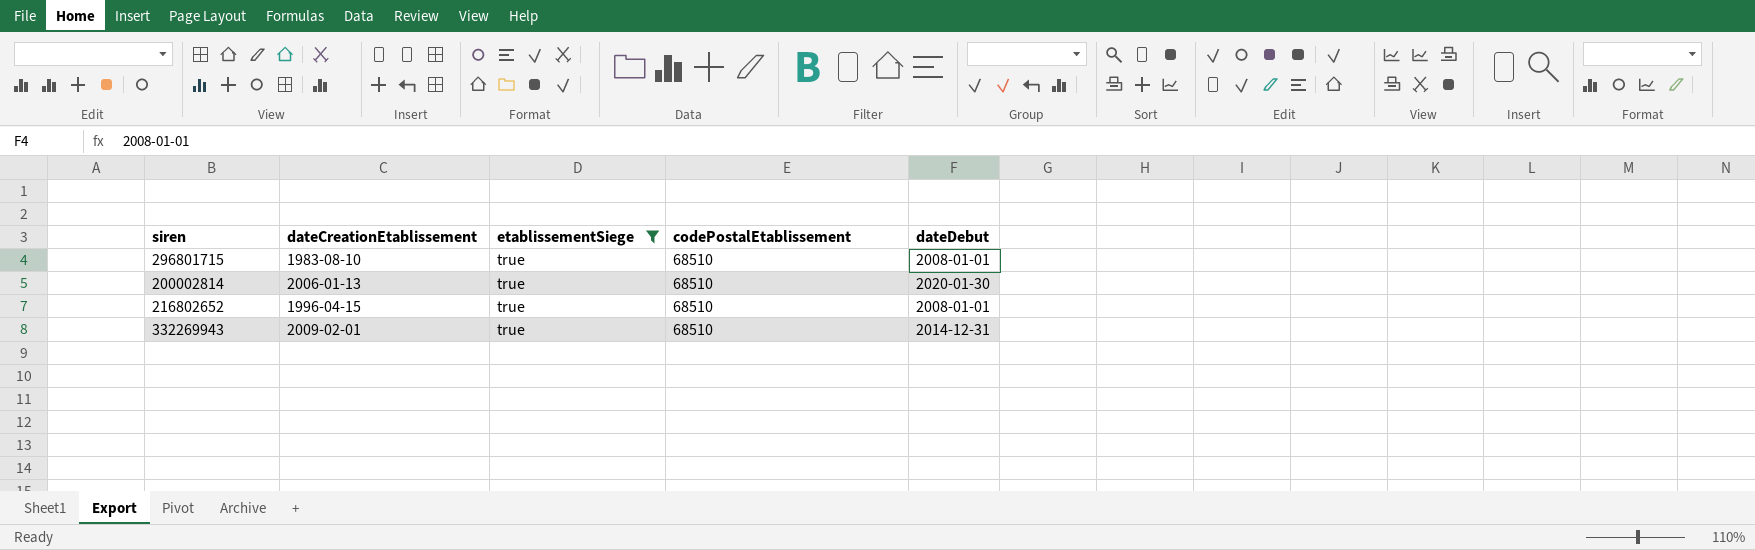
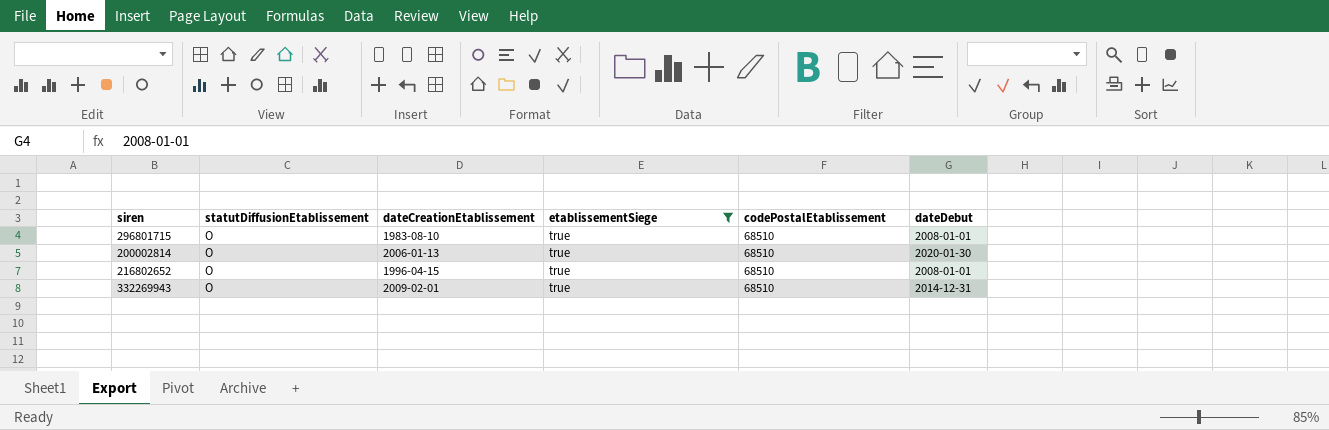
column statutDiffusionEtablissement | position: none -> 2

